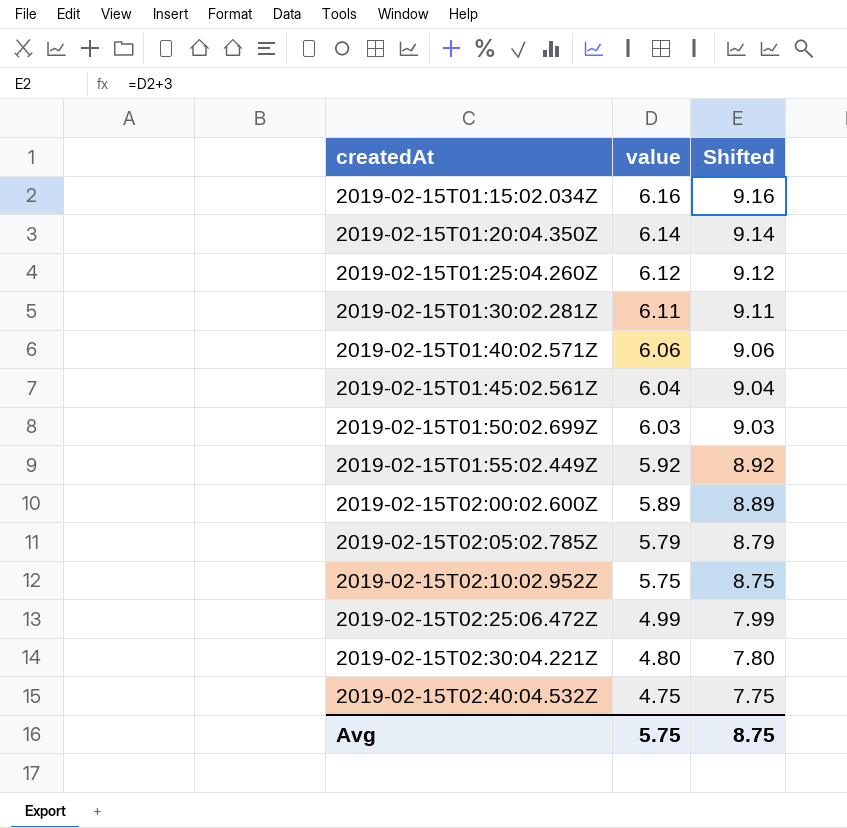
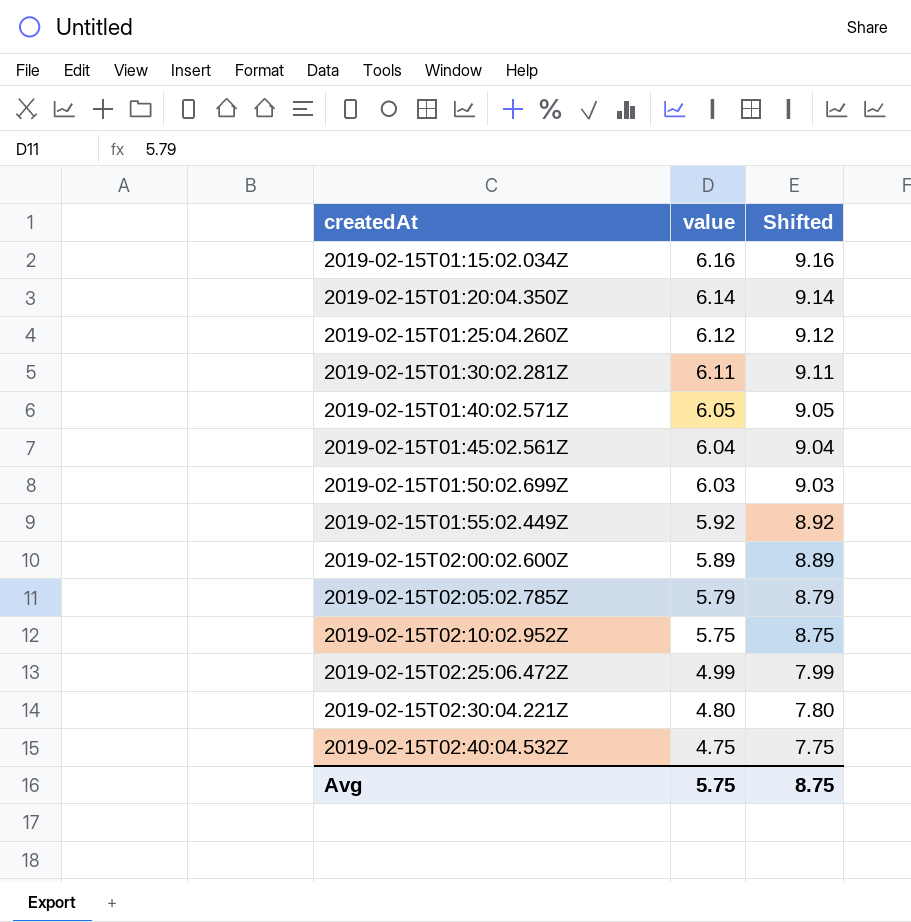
2019-02-15T01:40:02.571Z | value: 6.06 -> 6.05
2019-02-15T01:40:02.571Z | Shifted: 9.06 -> 9.05

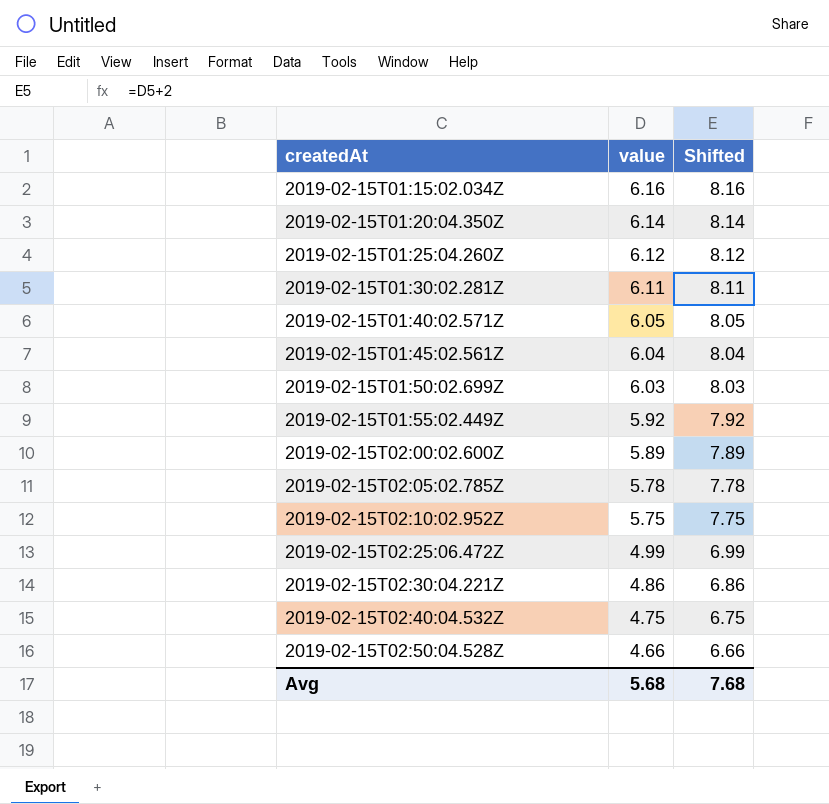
column Shifted | formula: [value] + 3 -> [value] + 2
2019-02-15T02:05:02.785Z | value: 5.79 -> 5.78
2019-02-15T02:30:04.221Z | value: 4.80 -> 4.86
row 2019-02-15T02:50:04.528Z: none -> 4.66 | 6.66
Avg | value: 5.75 -> 5.68
Avg | Shifted: 8.75 -> 7.68

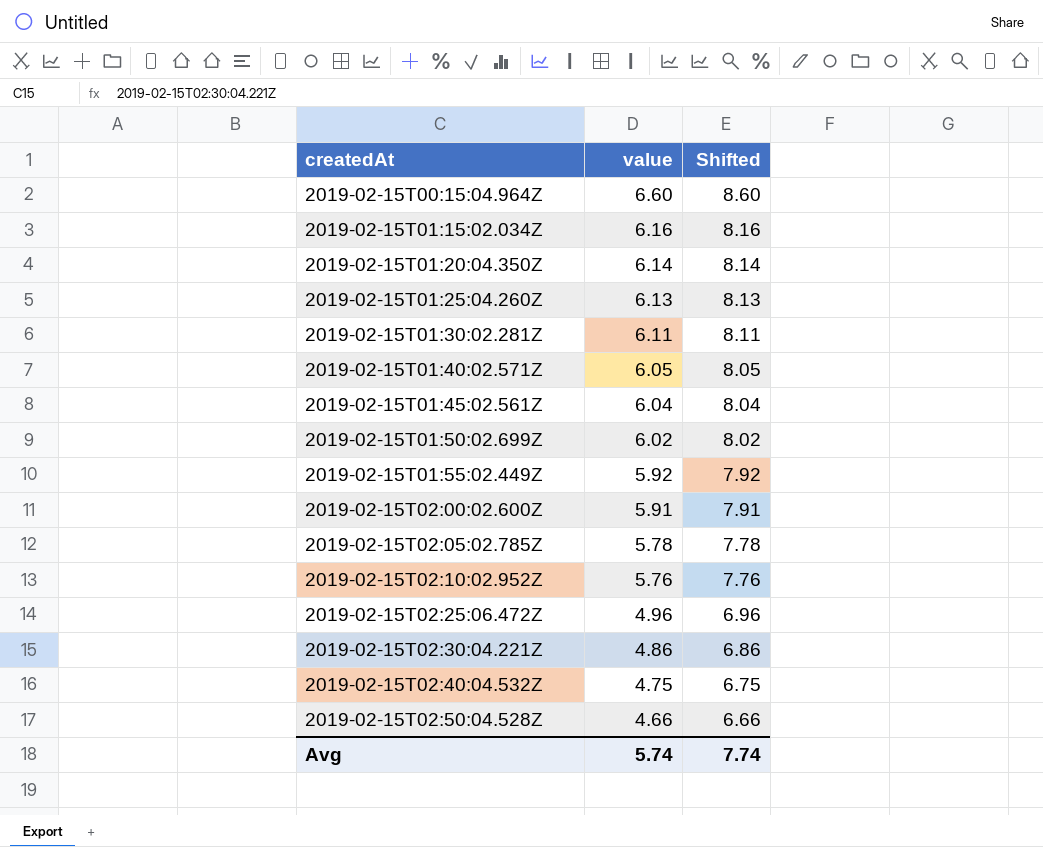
row 2019-02-15T00:15:04.964Z: none -> 6.60 | 8.60
2019-02-15T01:25:04.260Z | value: 6.12 -> 6.13
2019-02-15T01:25:04.260Z | Shifted: 8.12 -> 8.13
2019-02-15T01:50:02.699Z | value: 6.03 -> 6.02
2019-02-15T01:50:02.699Z | Shifted: 8.03 -> 8.02
2019-02-15T02:00:02.600Z | value: 5.89 -> 5.91
2019-02-15T02:00:02.600Z | Shifted: 7.89 -> 7.91
2019-02-15T02:10:02.952Z | value: 5.75 -> 5.76
2019-02-15T02:10:02.952Z | Shifted: 7.75 -> 7.76
2019-02-15T02:25:06.472Z | value: 4.99 -> 4.96
2019-02-15T02:25:06.472Z | Shifted: 6.99 -> 6.96
Avg | value: 5.68 -> 5.74
Avg | Shifted: 7.68 -> 7.74

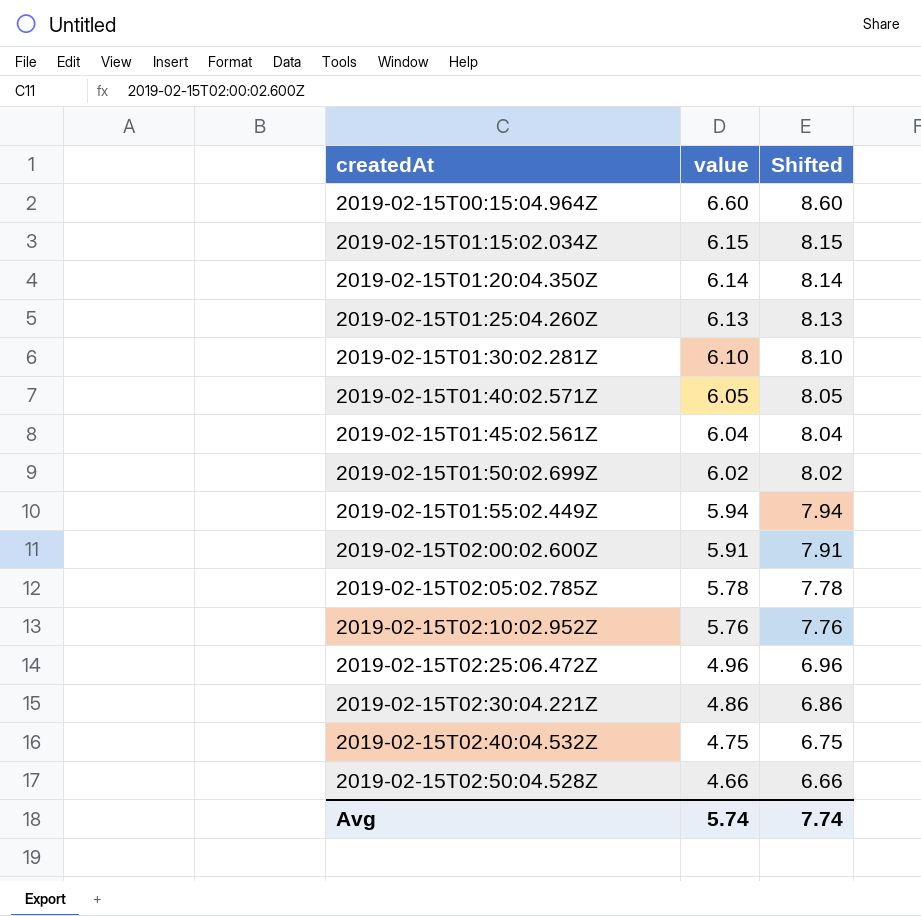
2019-02-15T01:15:02.034Z | value: 6.16 -> 6.15
2019-02-15T01:15:02.034Z | Shifted: 8.16 -> 8.15
2019-02-15T01:30:02.281Z | value: 6.11 -> 6.10
2019-02-15T01:30:02.281Z | Shifted: 8.11 -> 8.10
2019-02-15T01:55:02.449Z | value: 5.92 -> 5.94
2019-02-15T01:55:02.449Z | Shifted: 7.92 -> 7.94

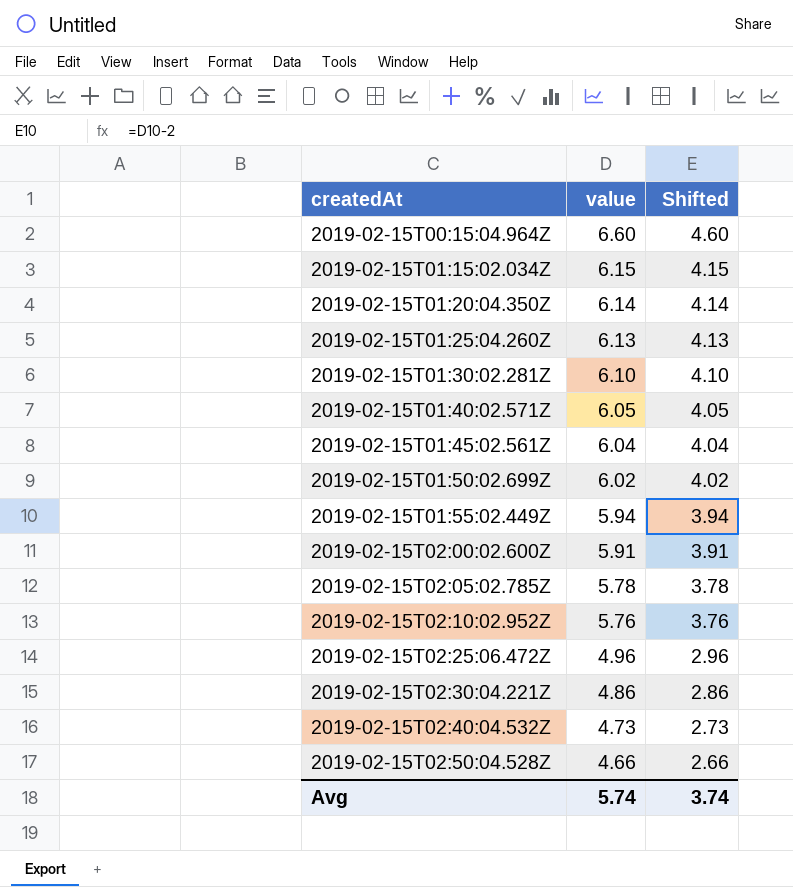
column Shifted | formula: [value] + 2 -> [value] - 2
2019-02-15T02:40:04.532Z | value: 4.75 -> 4.73
Avg | Shifted: 7.74 -> 3.74

